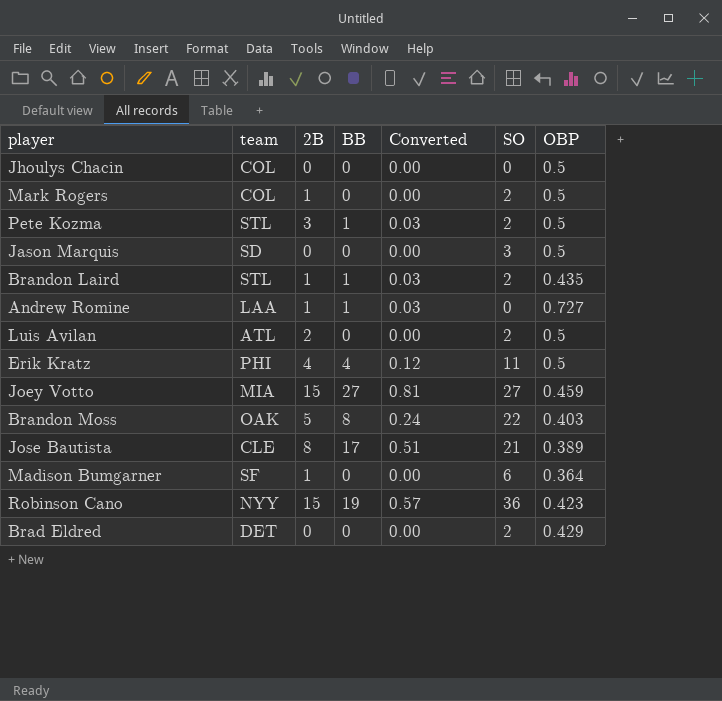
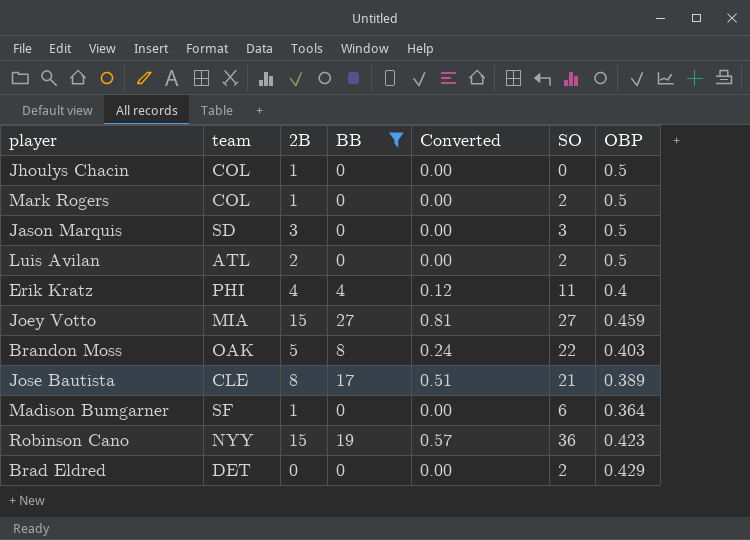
filter: none -> BB != 1
Jhoulys Chacin | 2B: 0 -> 1
Jason Marquis | 2B: 0 -> 3
Erik Kratz | OBP: 0.5 -> 0.4

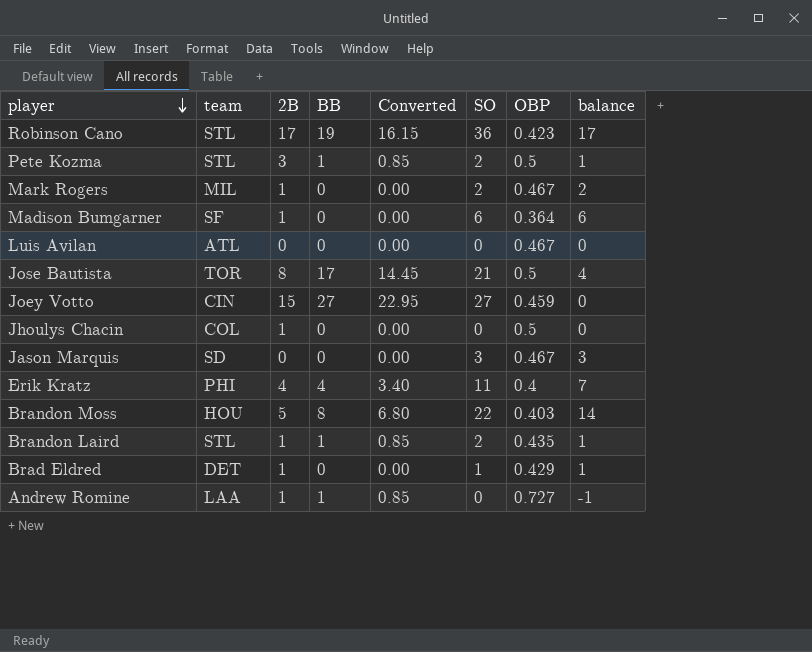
filter: BB != 1 -> none
row order: none -> player descending
column Converted | formula: [BB] * 0.03 -> [BB] * 0.85
column balance | formula: none -> [SO] - [BB]
Robinson Cano | team: NYY -> STL
Robinson Cano | 2B: 15 -> 17
Mark Rogers | team: COL -> MIL
Mark Rogers | OBP: 0.5 -> 0.467
Luis Avilan | 2B: 2 -> 0
Luis Avilan | SO: 2 -> 0
Luis Avilan | OBP: 0.5 -> 0.467
Jose Bautista | team: CLE -> TOR
Jose Bautista | OBP: 0.389 -> 0.5
Joey Votto | team: MIA -> CIN
Jason Marquis | 2B: 3 -> 0
Jason Marquis | OBP: 0.5 -> 0.467
Brandon Moss | team: OAK -> HOU
Brad Eldred | 2B: 0 -> 1
Brad Eldred | SO: 2 -> 1

